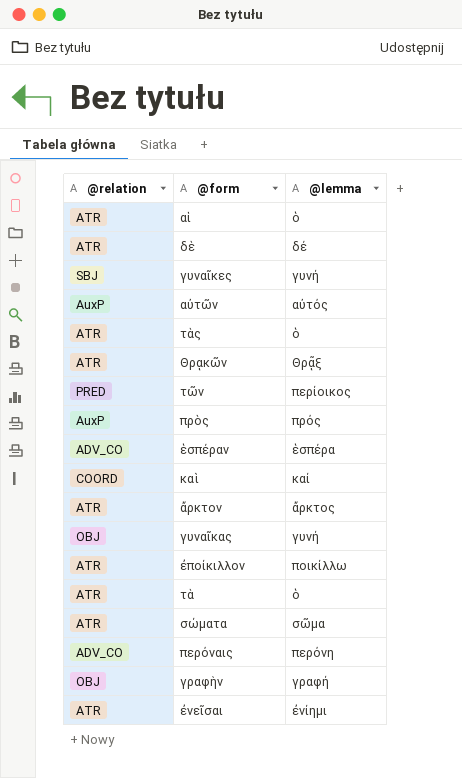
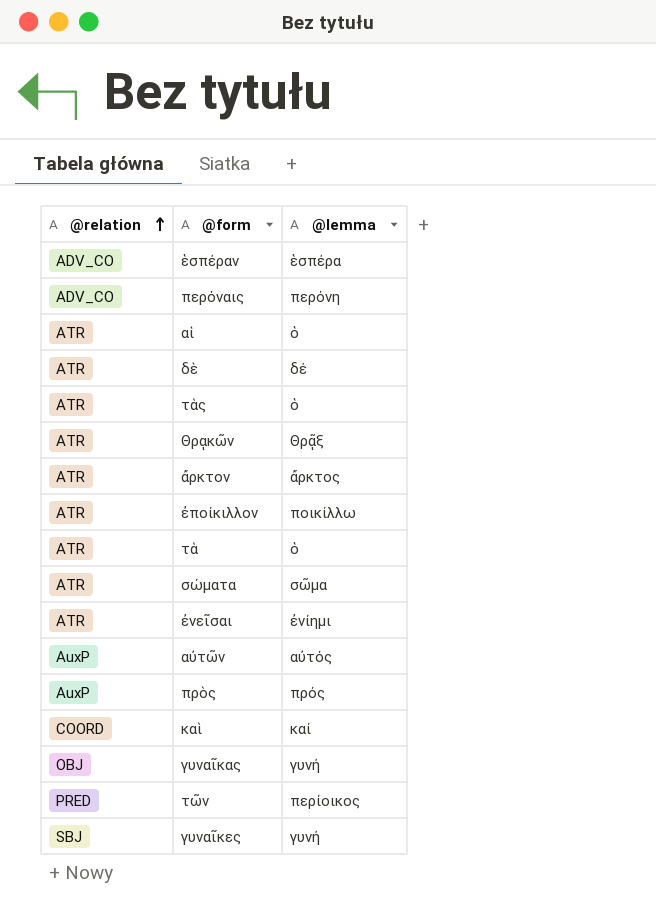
row order: none -> @relation ascending
row γραφὴν: OBJ | γραφή -> none

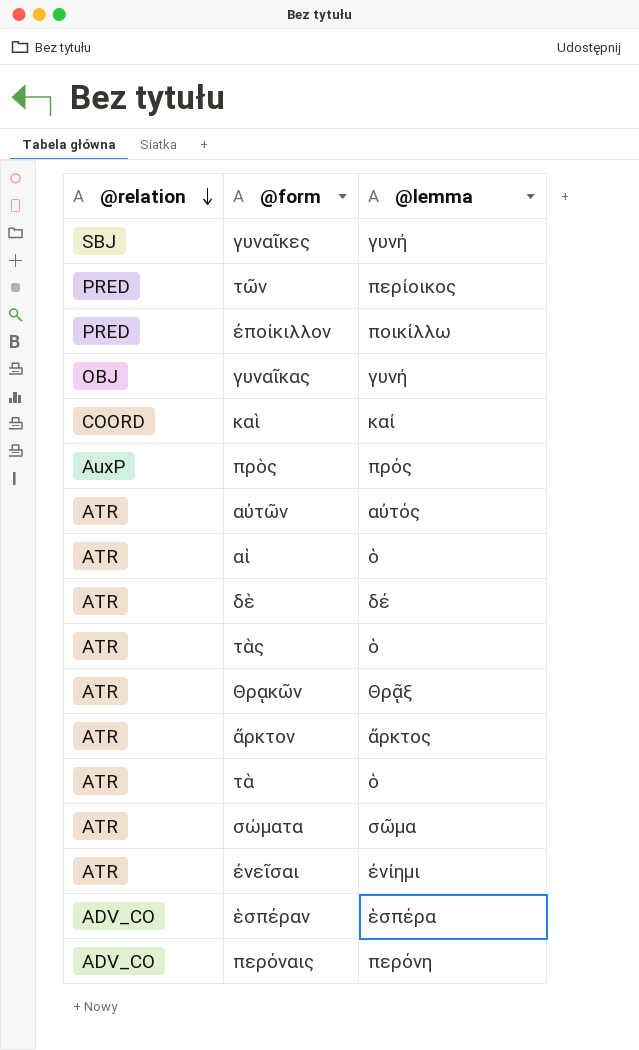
row order: @relation ascending -> @relation descending
ἐποίκιλλον | @relation: ATR -> PRED
αὐτῶν | @relation: AuxP -> ATR

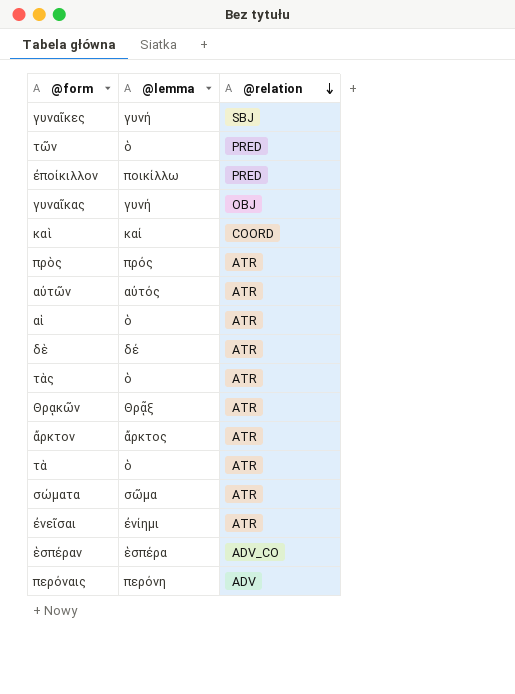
column @relation | position: 1 -> 3
τῶν | @lemma: περίοικος -> ὁ
πρὸς | @relation: AuxP -> ATR
περόναις | @relation: ADV_CO -> ADV

